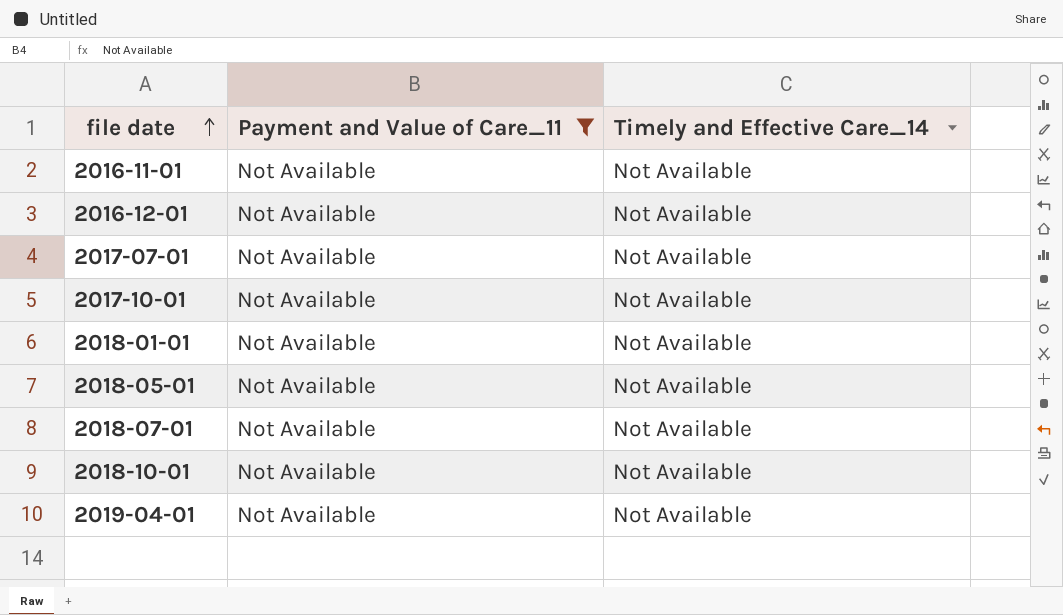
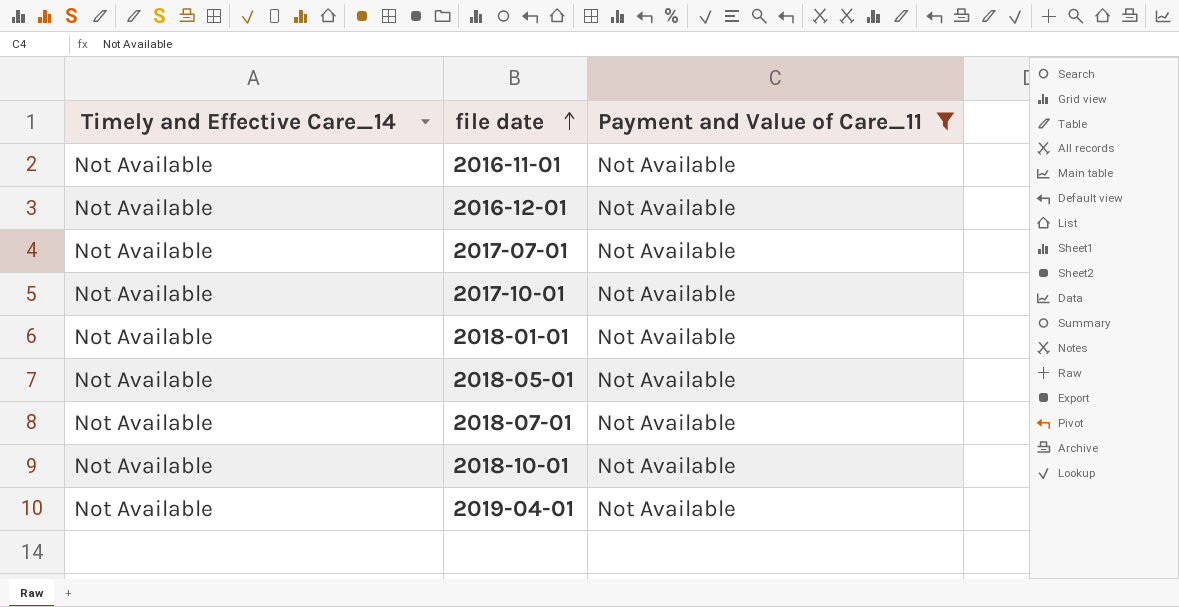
column Timely and Effective Care_14 | position: 3 -> 1

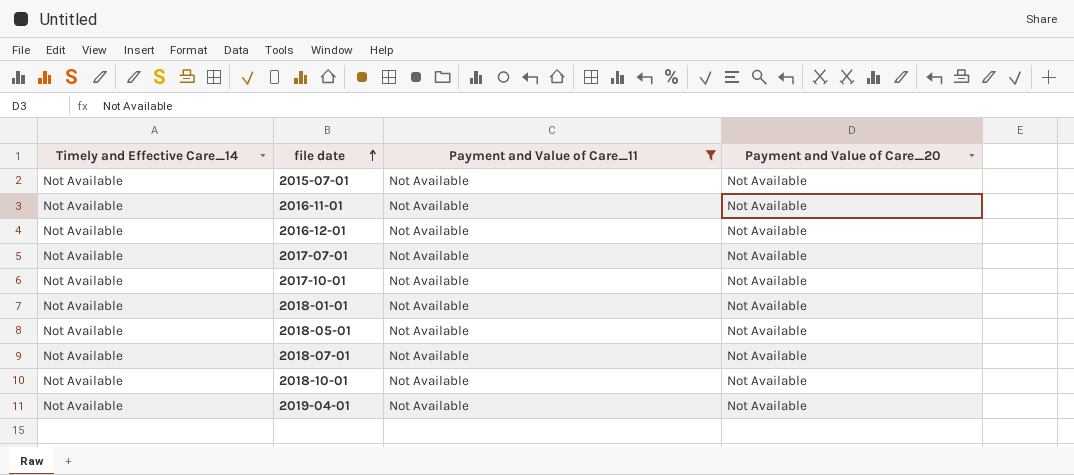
column Payment and Value of Care_20 | position: none -> 4
row 2015-07-01: none -> Not Available | Not Available | Not Available

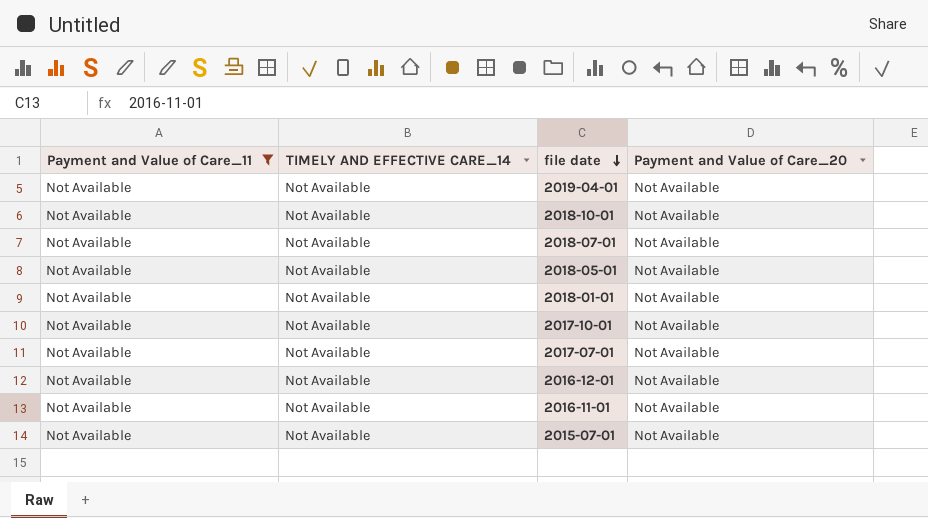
row order: file date ascending -> file date descending
column Payment and Value of Care_11 | position: 3 -> 1
column name: Timely and Effective Care_14 -> TIMELY AND EFFECTIVE CARE_14

